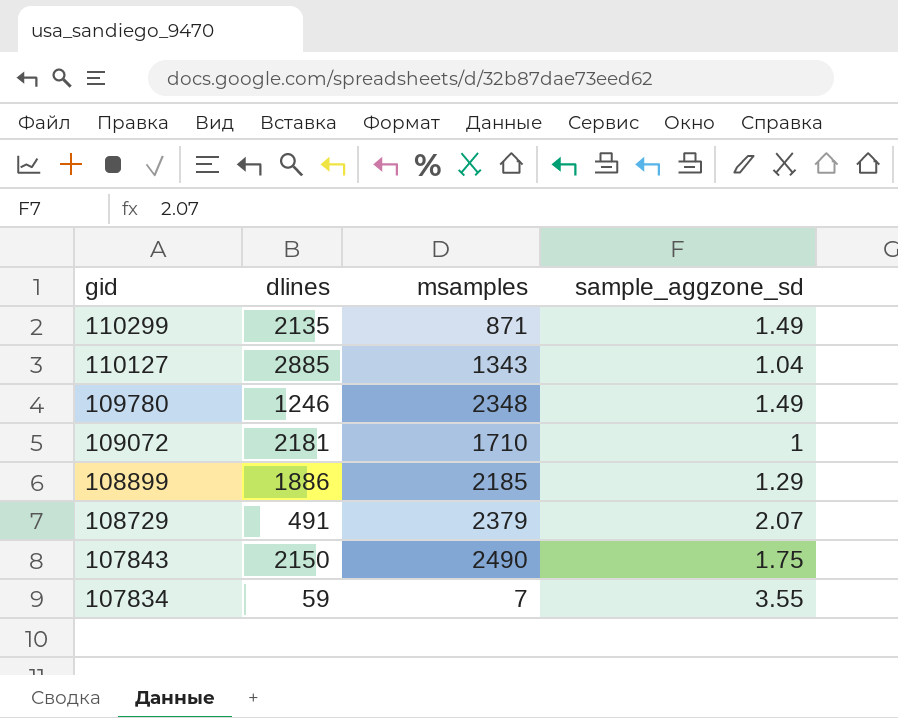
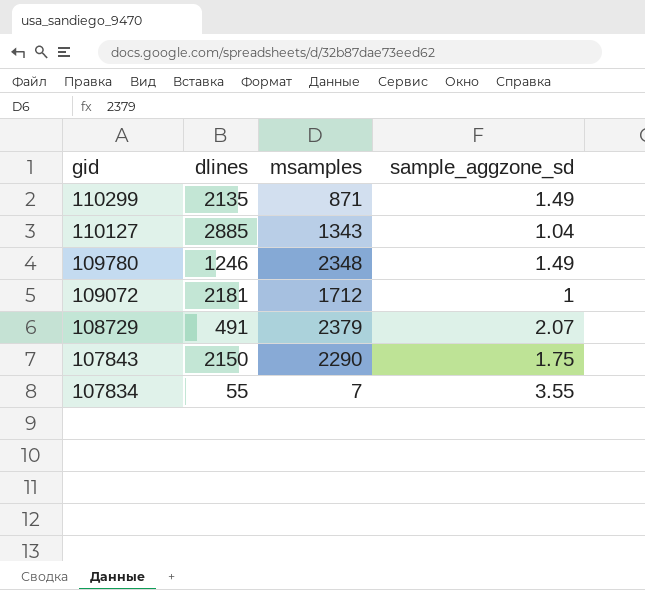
row 108899: 1886 | 2185 | 1.29 -> none
109072 | msamples: 1710 -> 1712
107843 | msamples: 2490 -> 2290
107834 | dlines: 59 -> 55

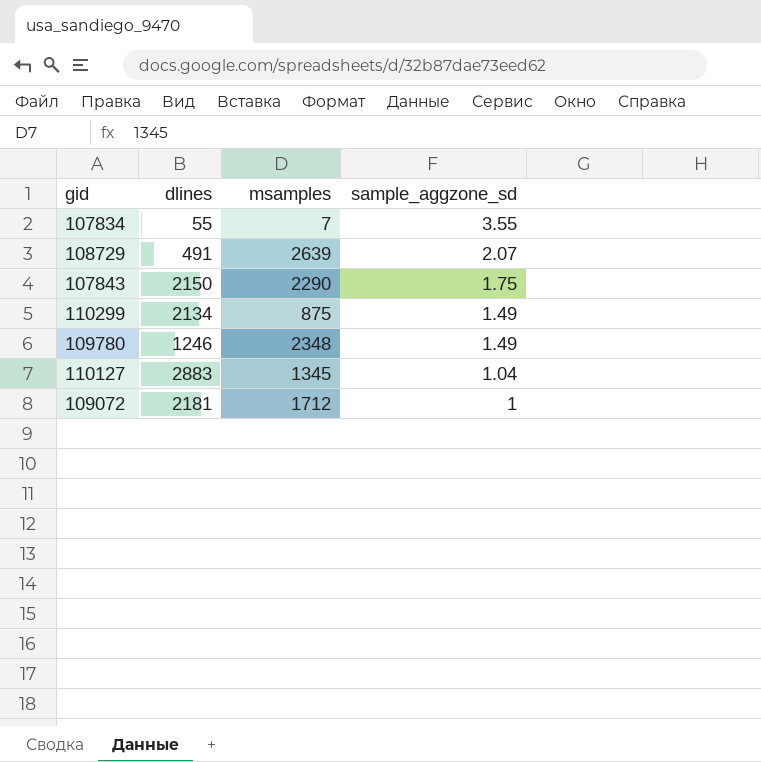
row order: gid descending -> sample_aggzone_sd descending
108729 | msamples: 2379 -> 2639
110299 | dlines: 2135 -> 2134
110299 | msamples: 871 -> 875
110127 | dlines: 2885 -> 2883
110127 | msamples: 1343 -> 1345

